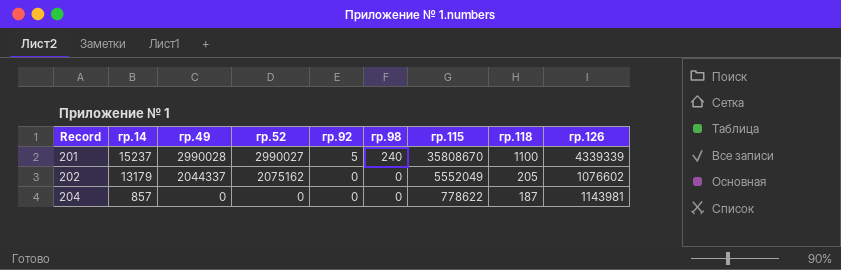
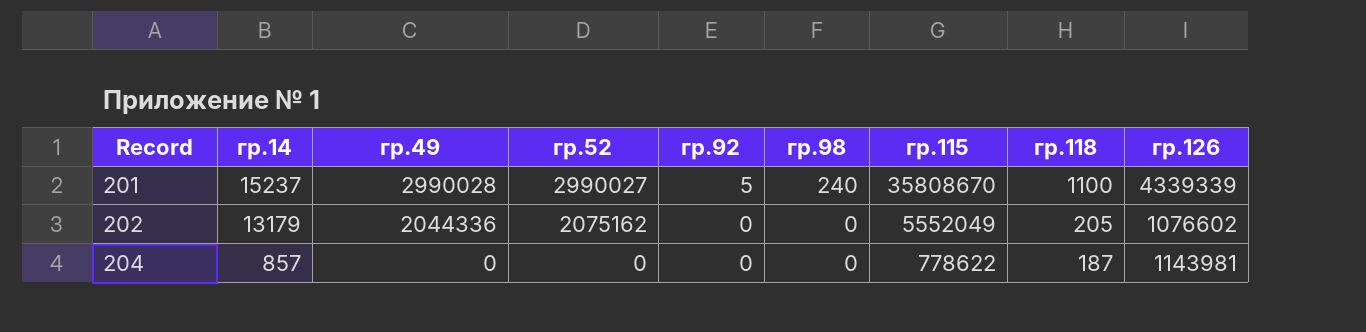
202 | гр.49: 2044337 -> 2044336

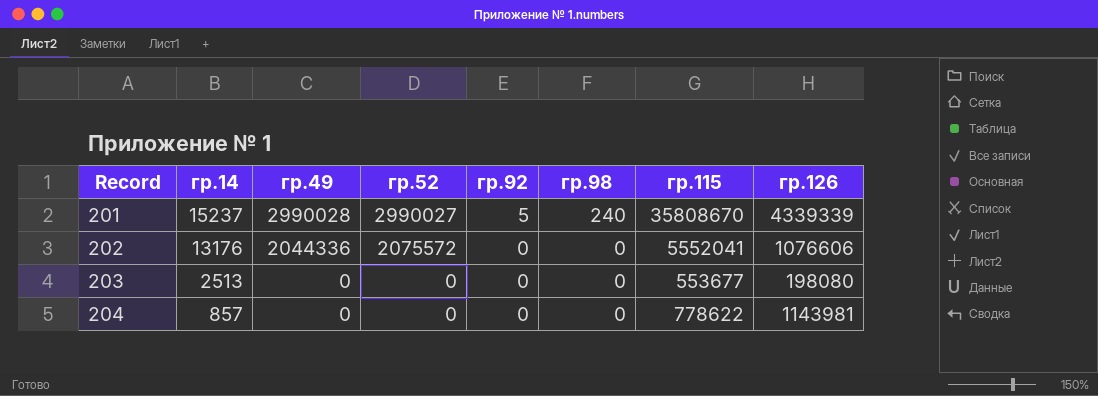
column гр.118 | position: 8 -> none
202 | гр.14: 13179 -> 13176
202 | гр.52: 2075162 -> 2075572
202 | гр.115: 5552049 -> 5552041
202 | гр.126: 1076602 -> 1076606
row 203: none -> 2513 | 0 | 0 | 0 | 0 | 553677 | 198080

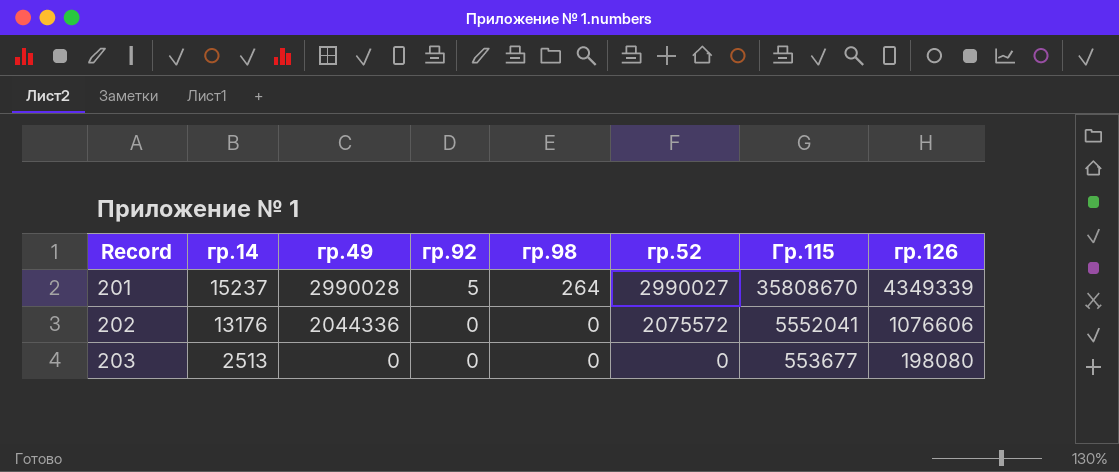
column гр.52 | position: 4 -> 6
column name: гр.115 -> Гр.115
row 204: 857 | 0 | 0 | 0 | 0 | 778622 | 1143981 -> none
201 | гр.98: 240 -> 264
201 | гр.126: 4339339 -> 4349339

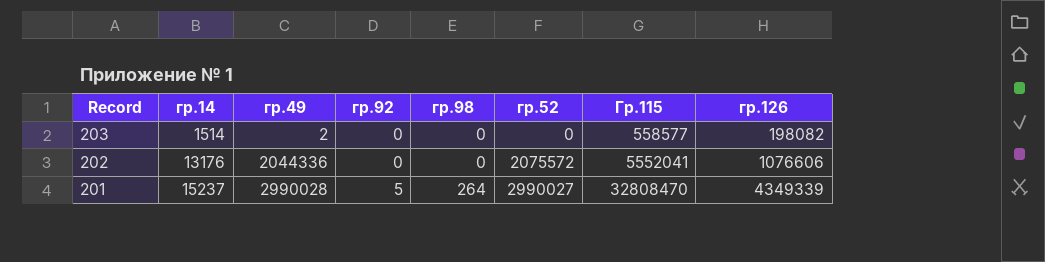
row order: Record ascending -> Record descending
203 | гр.14: 2513 -> 1514
203 | гр.49: 0 -> 2
203 | Гр.115: 553677 -> 558577
203 | гр.126: 198080 -> 198082
201 | Гр.115: 35808670 -> 32808470

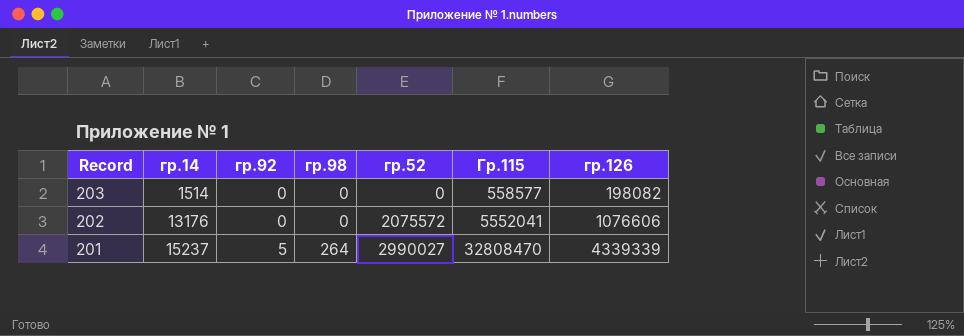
column гр.49 | position: 3 -> none
201 | гр.126: 4349339 -> 4339339

